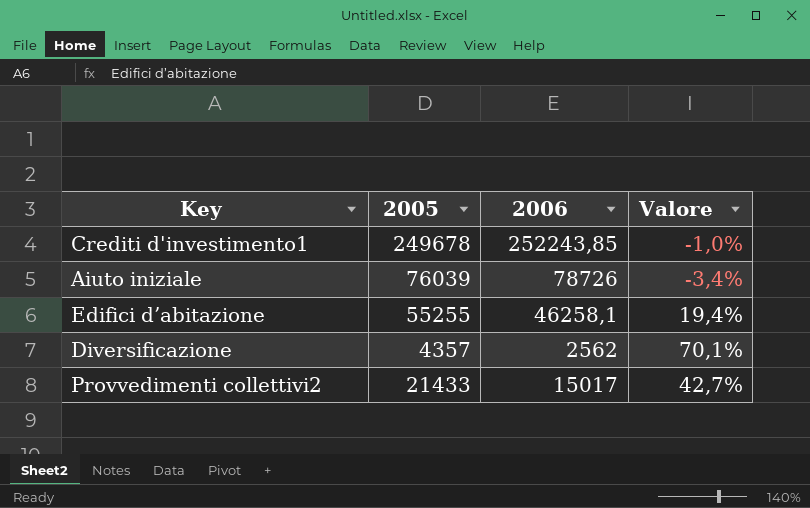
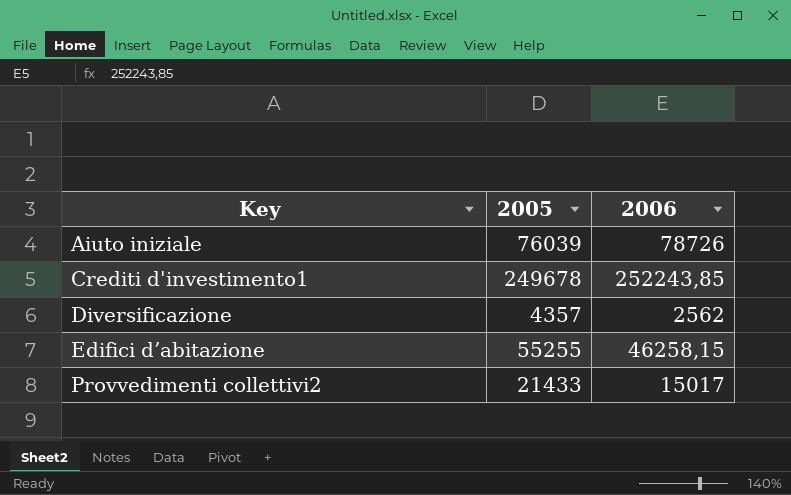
row order: none -> Key ascending
column Valore | formula: ([2005] - [2006]) / [2006] -> none
Edifici d’abitazione | 2006: 46258,1 -> 46258,15

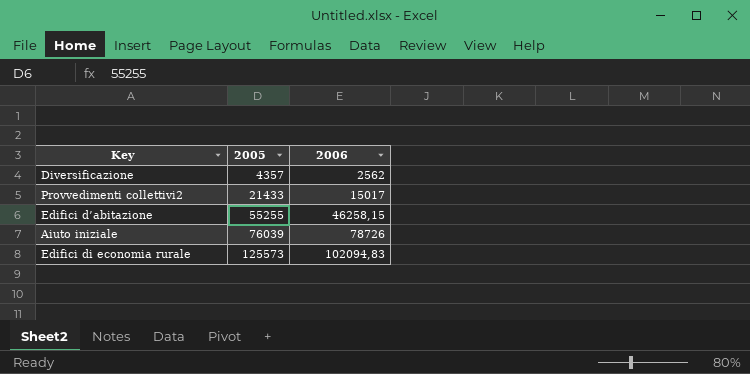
row order: Key ascending -> 2005 ascending
row Crediti d'investimento1: 249678 | 252243,85 -> none
row Edifici di economia rurale: none -> 125573 | 102094,83

